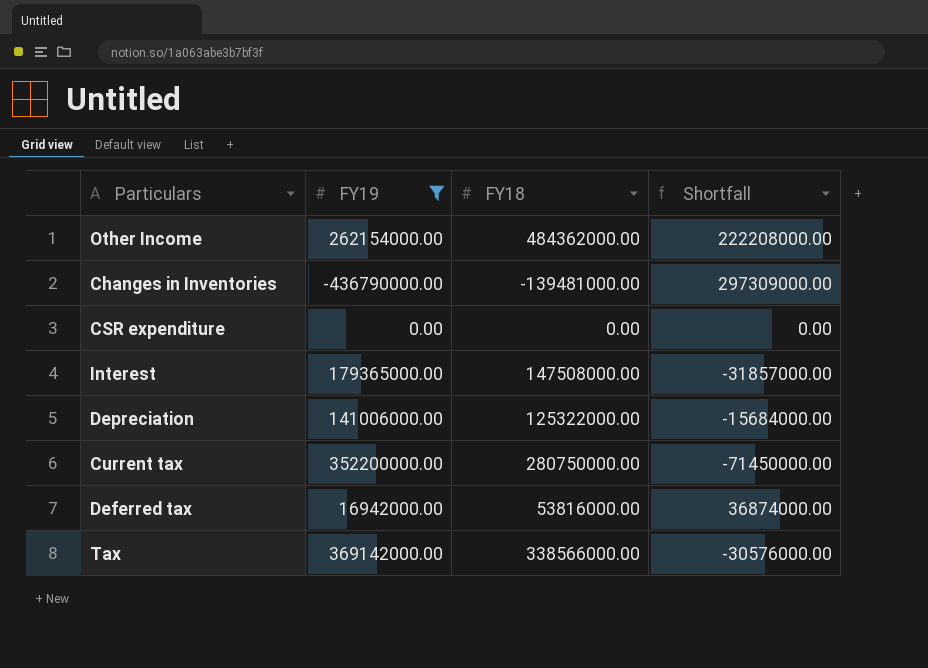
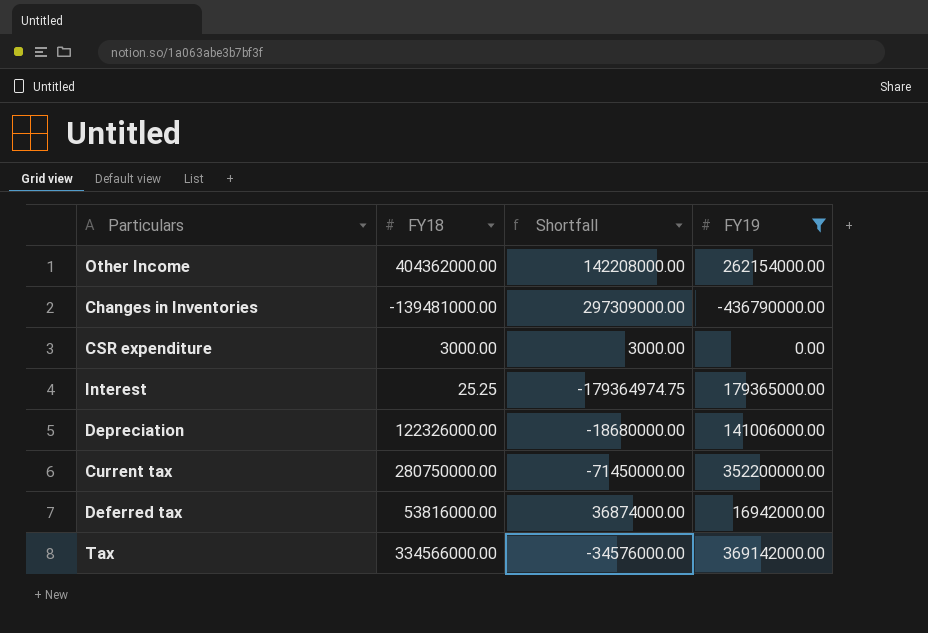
column FY19 | position: 2 -> 4
Other Income | FY18: 484362000.00 -> 404362000.00
Other Income | Shortfall: 222208000.00 -> 142208000.00
CSR expenditure | FY18: 0.00 -> 3000.00
CSR expenditure | Shortfall: 0.00 -> 3000.00
Interest | FY18: 147508000.00 -> 25.25
Interest | Shortfall: -31857000.00 -> -179364974.75
Depreciation | FY18: 125322000.00 -> 122326000.00
Depreciation | Shortfall: -15684000.00 -> -18680000.00
Tax | FY18: 338566000.00 -> 334566000.00
Tax | Shortfall: -30576000.00 -> -34576000.00

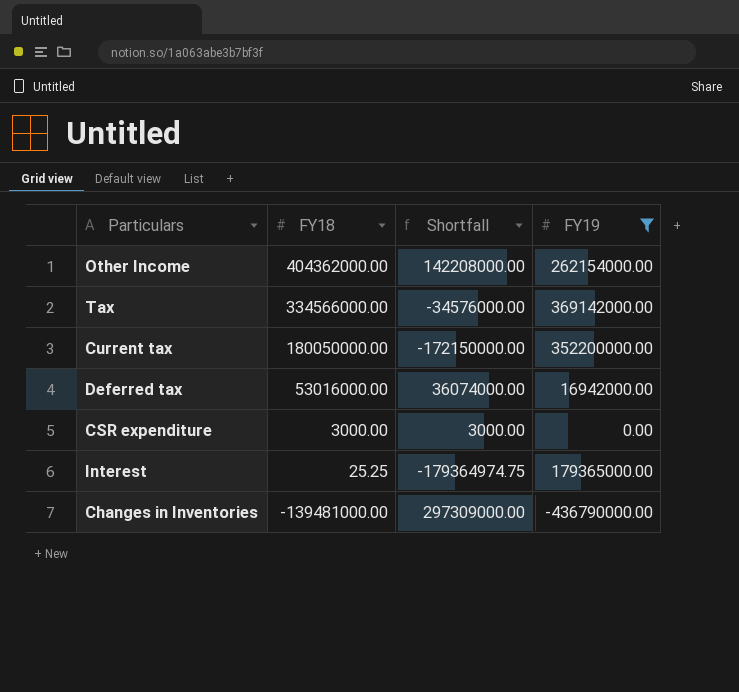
row order: none -> FY18 descending
row Depreciation: 122326000.00 | -18680000.00 | 141006000.00 -> none
Current tax | FY18: 280750000.00 -> 180050000.00
Current tax | Shortfall: -71450000.00 -> -172150000.00
Deferred tax | FY18: 53816000.00 -> 53016000.00
Deferred tax | Shortfall: 36874000.00 -> 36074000.00

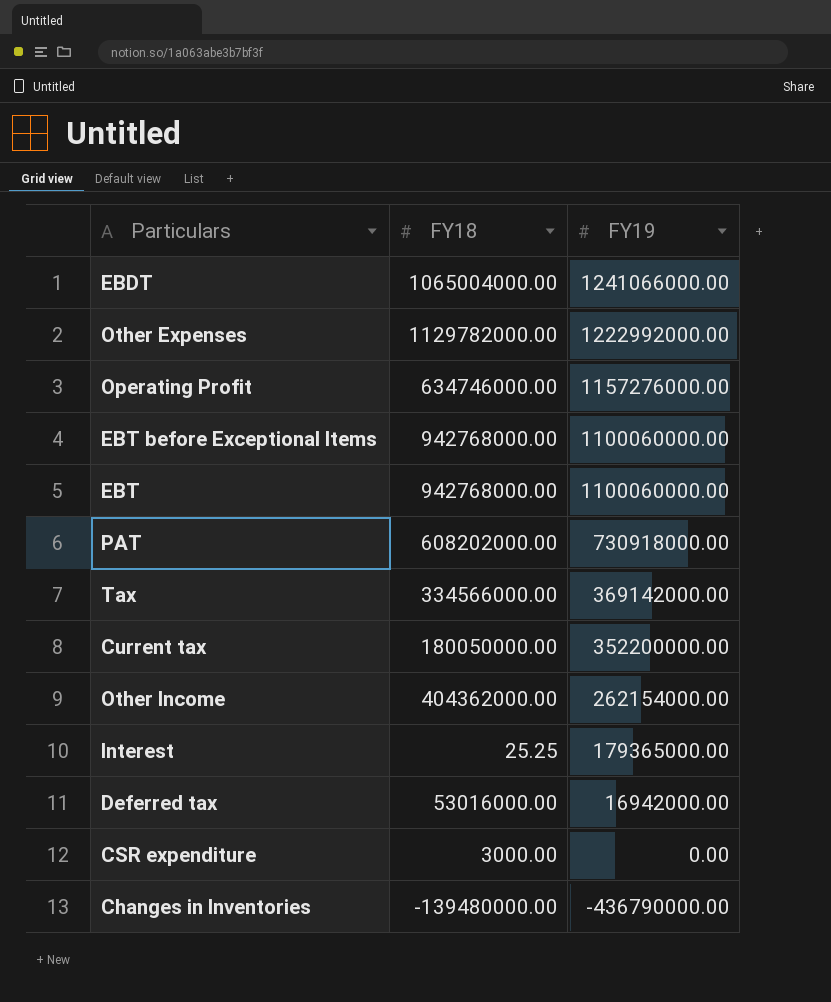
filter: FY19 <= 369142000.00 -> none
row order: FY18 descending -> FY19 descending
column Shortfall | formula: [FY18] - [FY19] -> none
Changes in Inventories | FY18: -139481000.00 -> -139480000.00

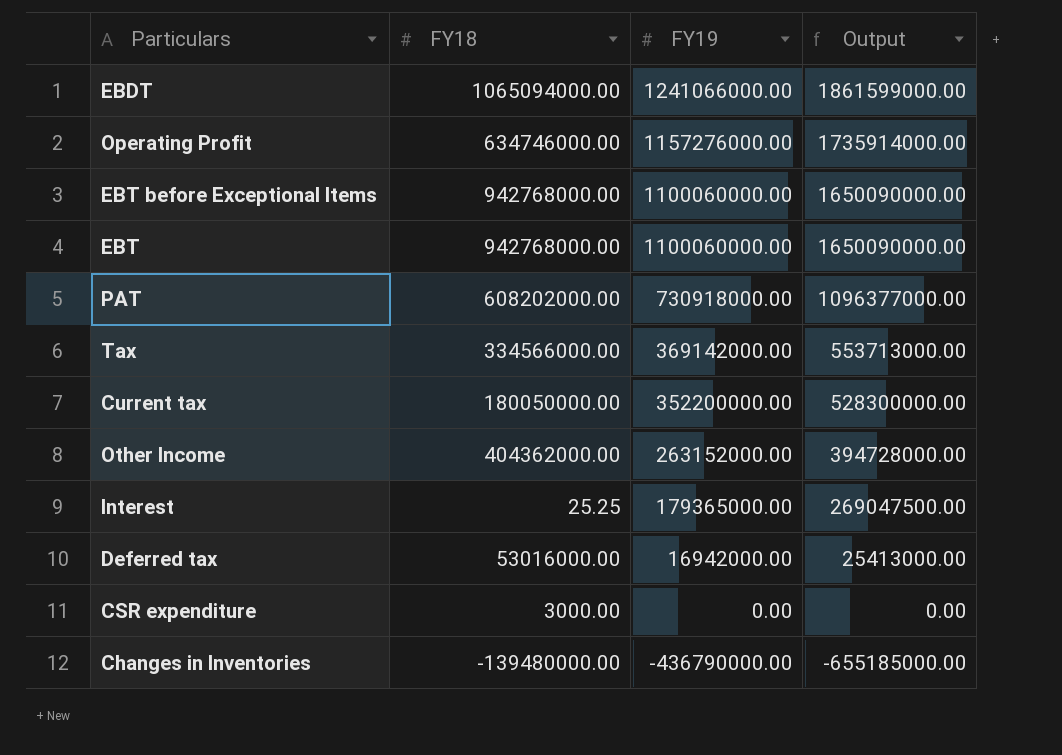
column Output | formula: none -> [FY19] * 1.5
row Other Expenses: 1129782000.00 | 1222992000.00 -> none
EBDT | FY18: 1065004000.00 -> 1065094000.00
Other Income | FY19: 262154000.00 -> 263152000.00

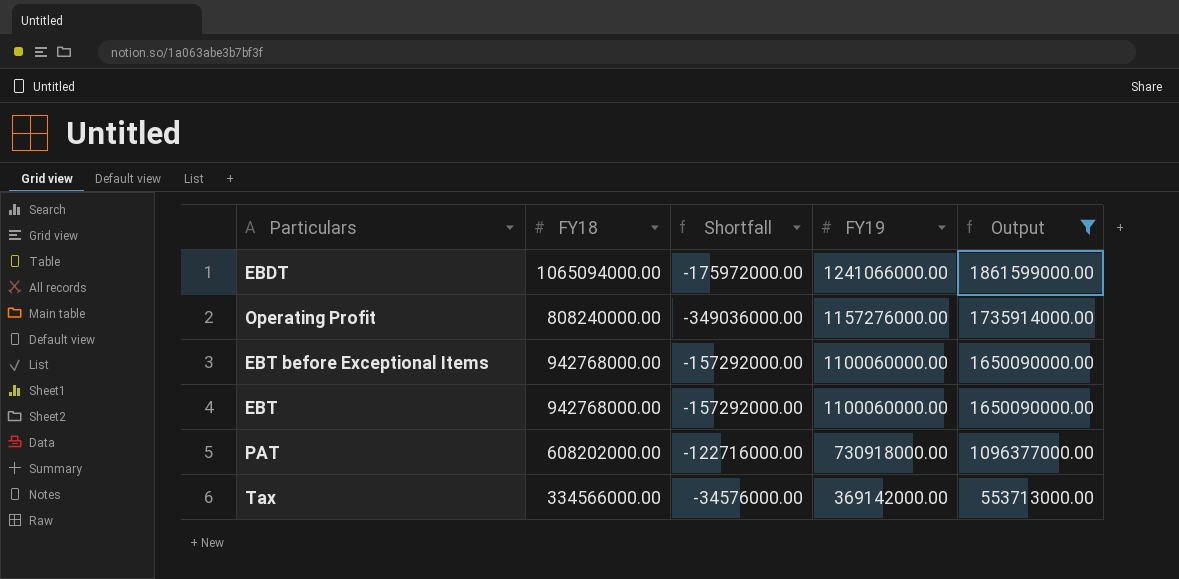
filter: none -> Output >= 553713000.00
column Shortfall | formula: none -> [FY18] - [FY19]
Operating Profit | FY18: 634746000.00 -> 808240000.00

